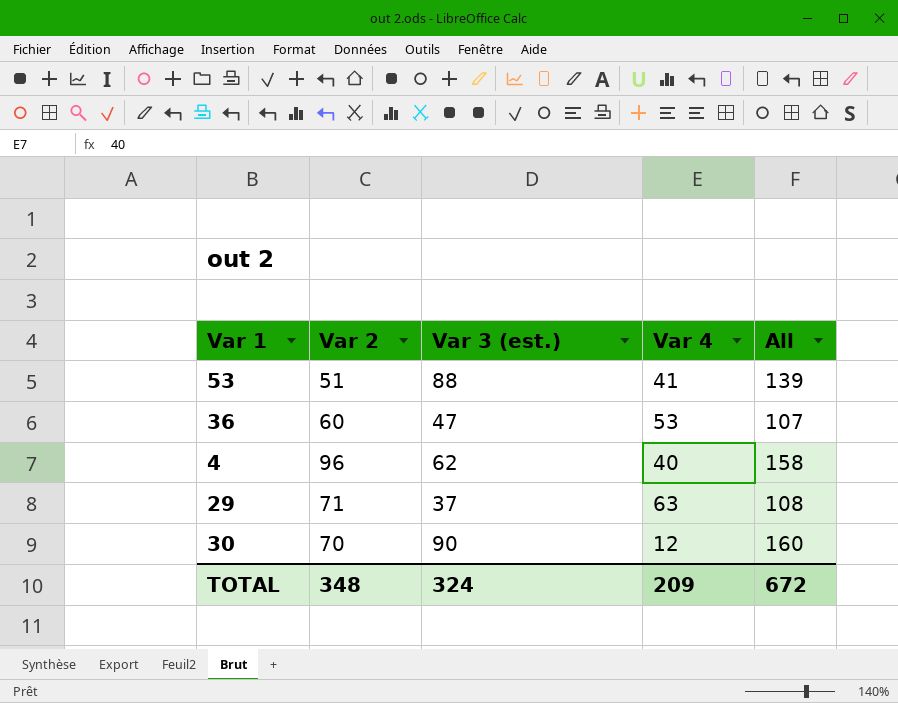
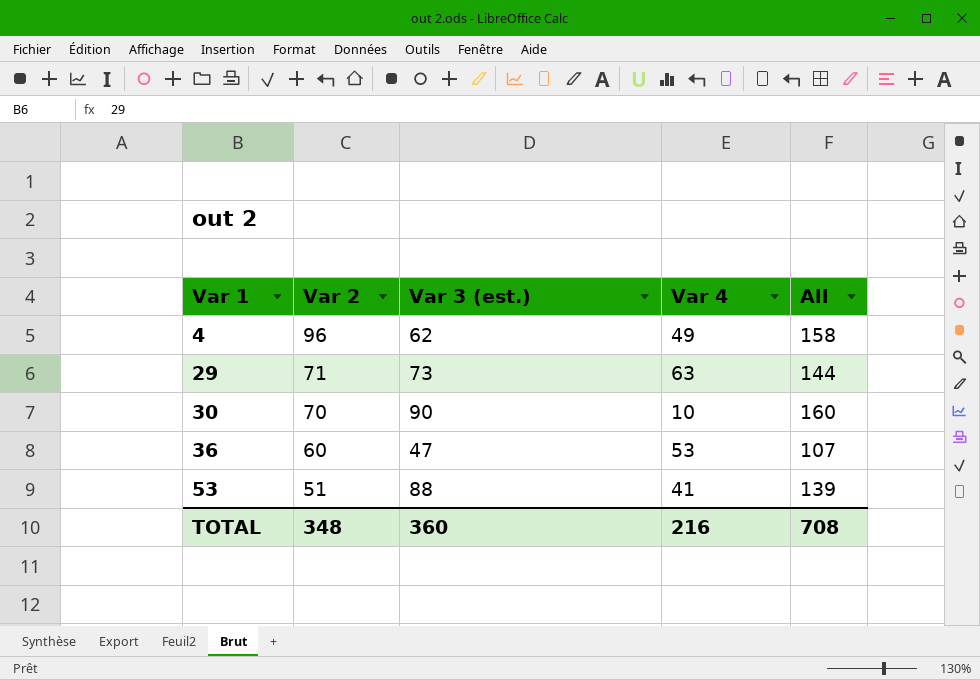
row order: none -> Var 1 ascending
4 | Var 4: 40 -> 49
29 | Var 3 (est.): 37 -> 73
29 | All: 108 -> 144
30 | Var 4: 12 -> 10
TOTAL | Var 3 (est.): 324 -> 360
TOTAL | Var 4: 209 -> 216
TOTAL | All: 672 -> 708

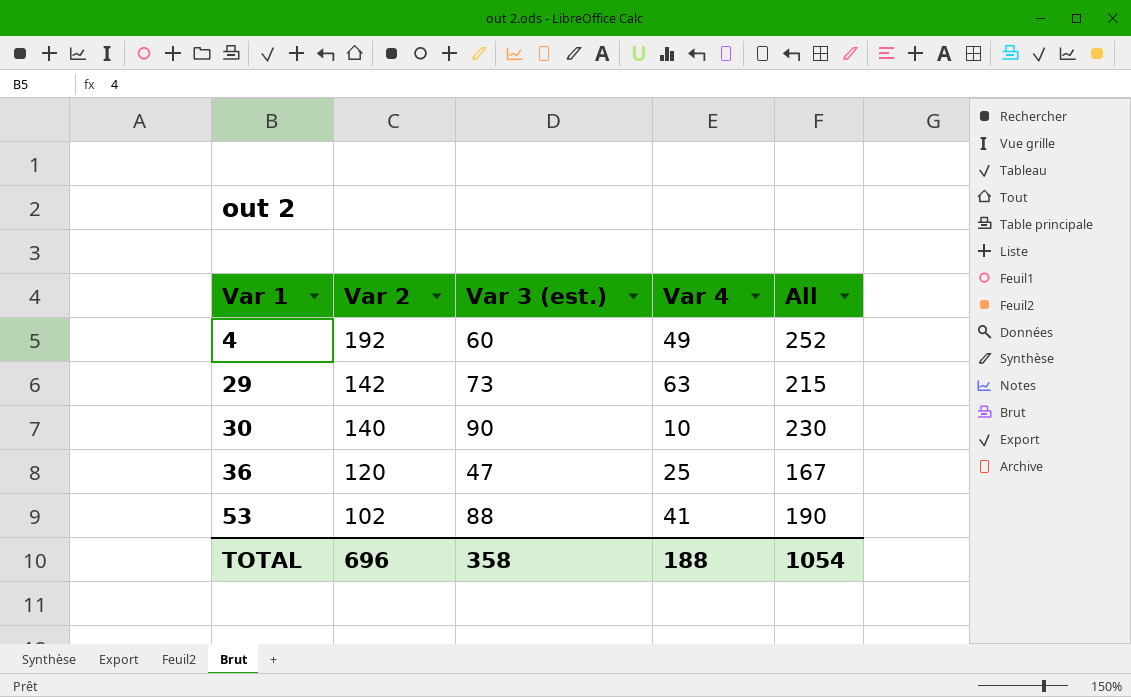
4 | Var 2: 96 -> 192
4 | Var 3 (est.): 62 -> 60
4 | All: 158 -> 252
29 | Var 2: 71 -> 142
29 | All: 144 -> 215
30 | Var 2: 70 -> 140
30 | All: 160 -> 230
36 | Var 2: 60 -> 120
36 | Var 4: 53 -> 25
36 | All: 107 -> 167
53 | Var 2: 51 -> 102
53 | All: 139 -> 190
TOTAL | Var 2: 348 -> 696
TOTAL | Var 3 (est.): 360 -> 358
TOTAL | Var 4: 216 -> 188
TOTAL | All: 708 -> 1054

